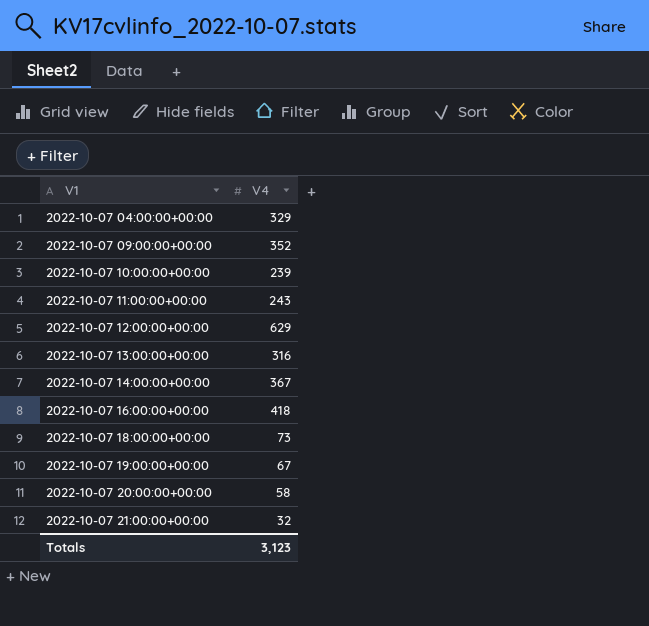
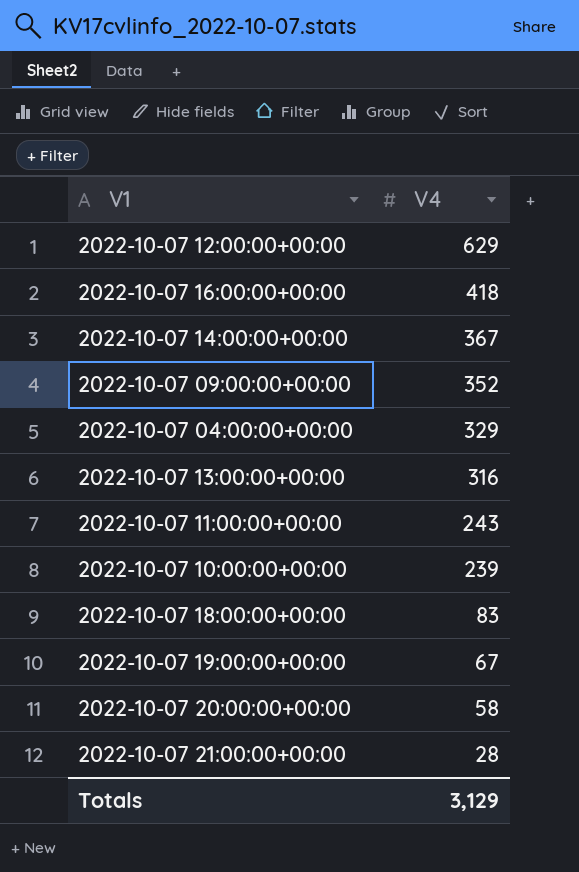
row order: V1 ascending -> V4 descending
2022-10-07 18:00:00+00:00 | V4: 73 -> 83
2022-10-07 21:00:00+00:00 | V4: 32 -> 28
Totals | V4: 3,123 -> 3,129

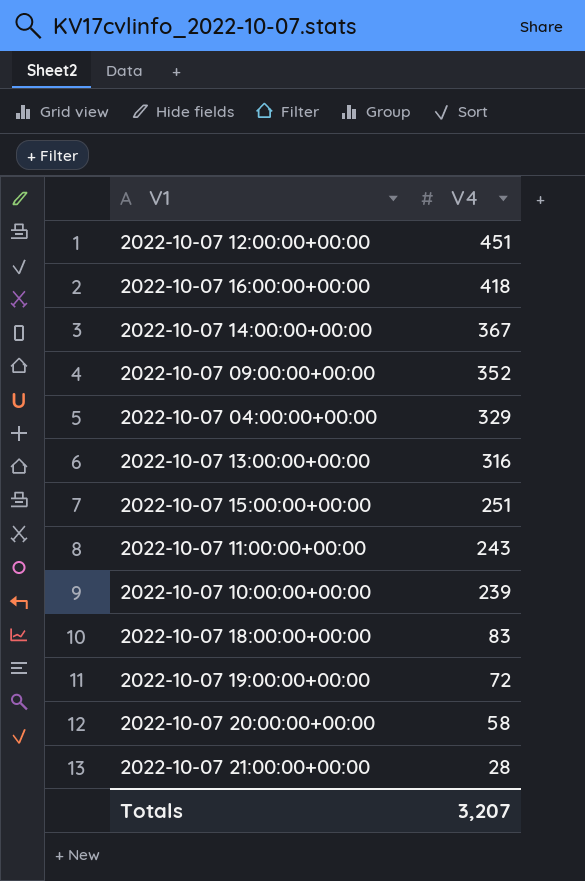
2022-10-07 12:00:00+00:00 | V4: 629 -> 451
row 2022-10-07 15:00:00+00:00: none -> 251
2022-10-07 19:00:00+00:00 | V4: 67 -> 72
Totals | V4: 3,129 -> 3,207

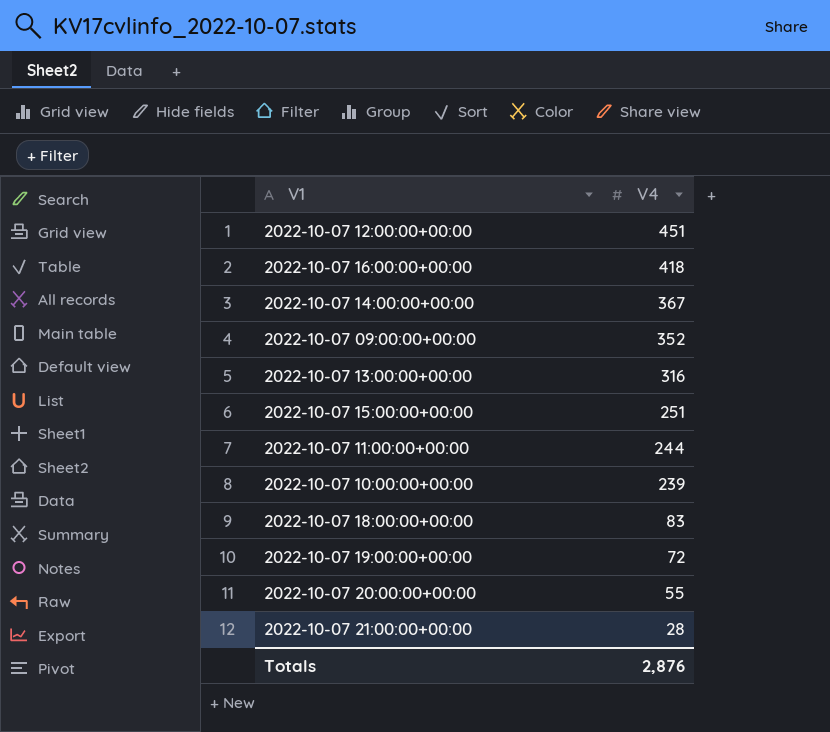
row 2022-10-07 04:00:00+00:00: 329 -> none
2022-10-07 11:00:00+00:00 | V4: 243 -> 244
2022-10-07 20:00:00+00:00 | V4: 58 -> 55
Totals | V4: 3,207 -> 2,876

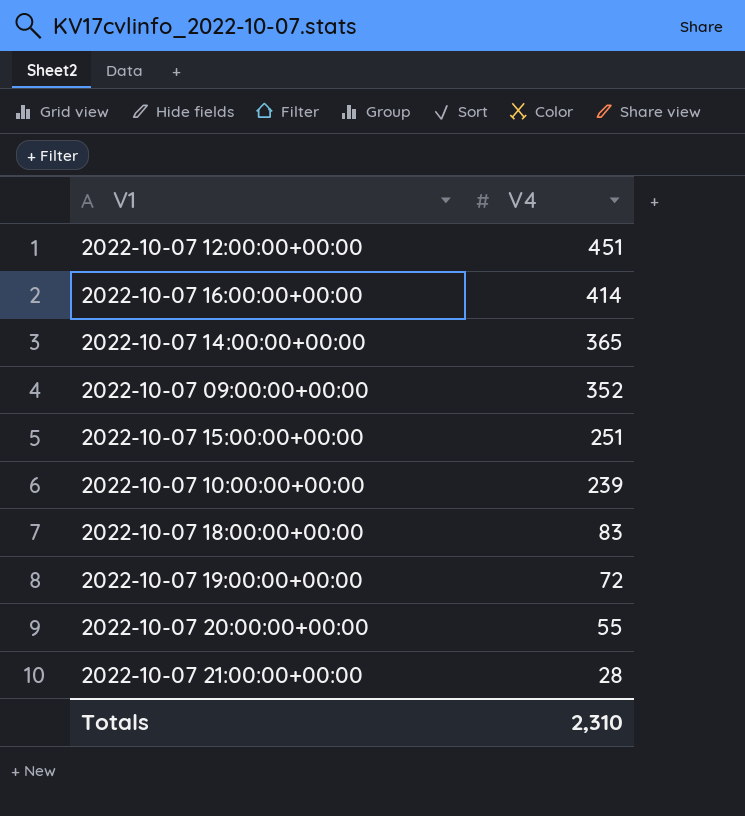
row 2022-10-07 13:00:00+00:00: 316 -> none
row 2022-10-07 11:00:00+00:00: 244 -> none
2022-10-07 16:00:00+00:00 | V4: 418 -> 414
2022-10-07 14:00:00+00:00 | V4: 367 -> 365
Totals | V4: 2,876 -> 2,310

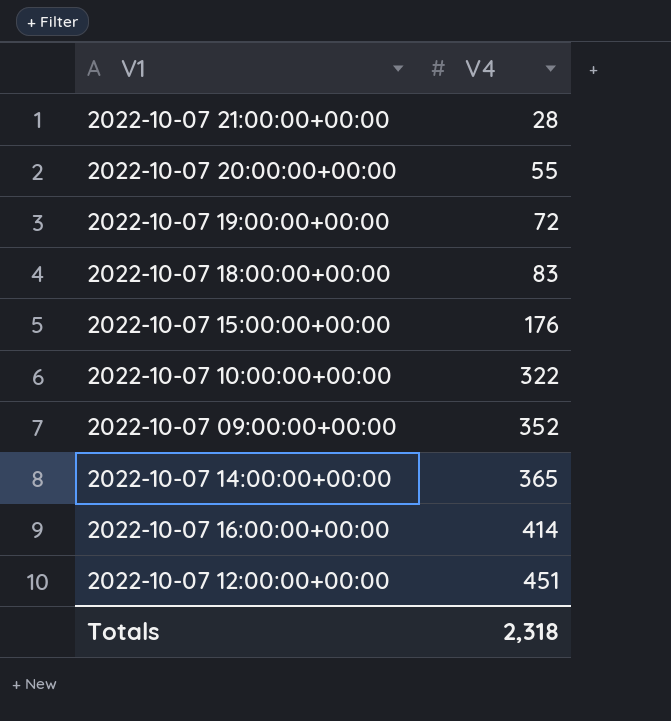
row order: V4 descending -> V4 ascending
2022-10-07 15:00:00+00:00 | V4: 251 -> 176
2022-10-07 10:00:00+00:00 | V4: 239 -> 322
Totals | V4: 2,310 -> 2,318

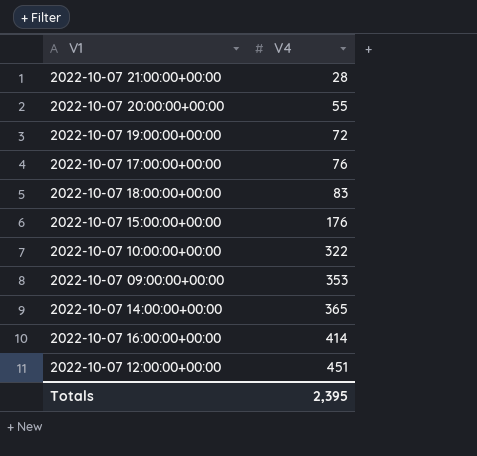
row 2022-10-07 17:00:00+00:00: none -> 76
2022-10-07 09:00:00+00:00 | V4: 352 -> 353
Totals | V4: 2,318 -> 2,395

